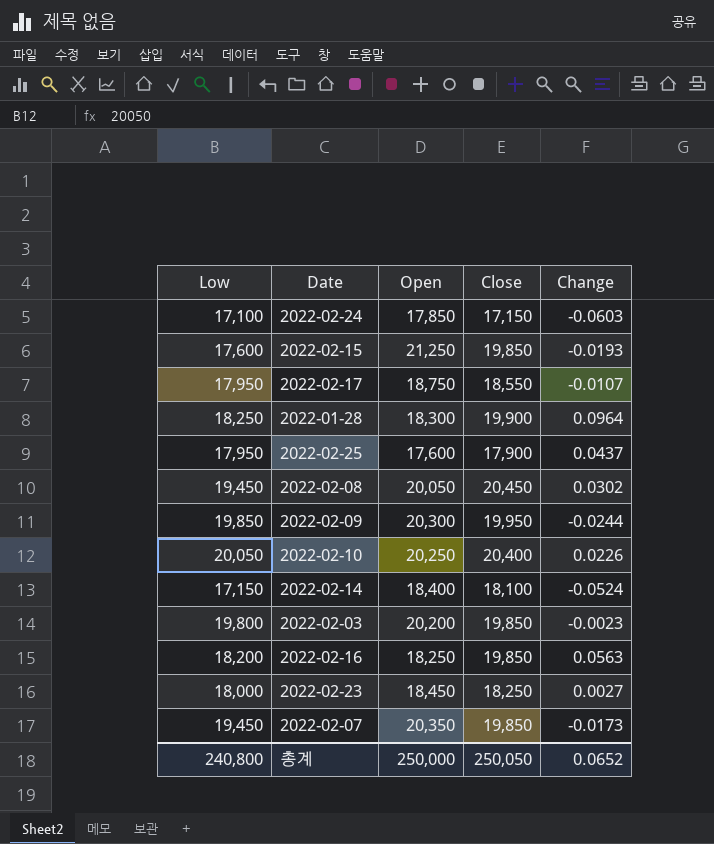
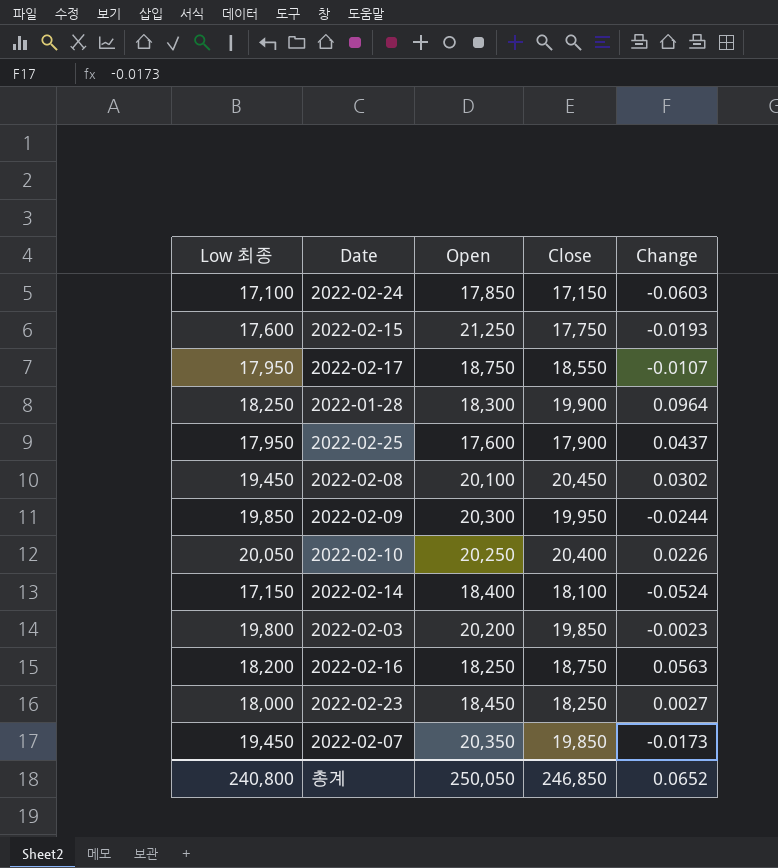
column name: Low -> Low 최종
2022-02-15 | Close: 19,850 -> 17,750
2022-02-08 | Open: 20,050 -> 20,100
2022-02-16 | Close: 19,850 -> 18,750
총계 | Open: 250,000 -> 250,050
총계 | Close: 250,050 -> 246,850

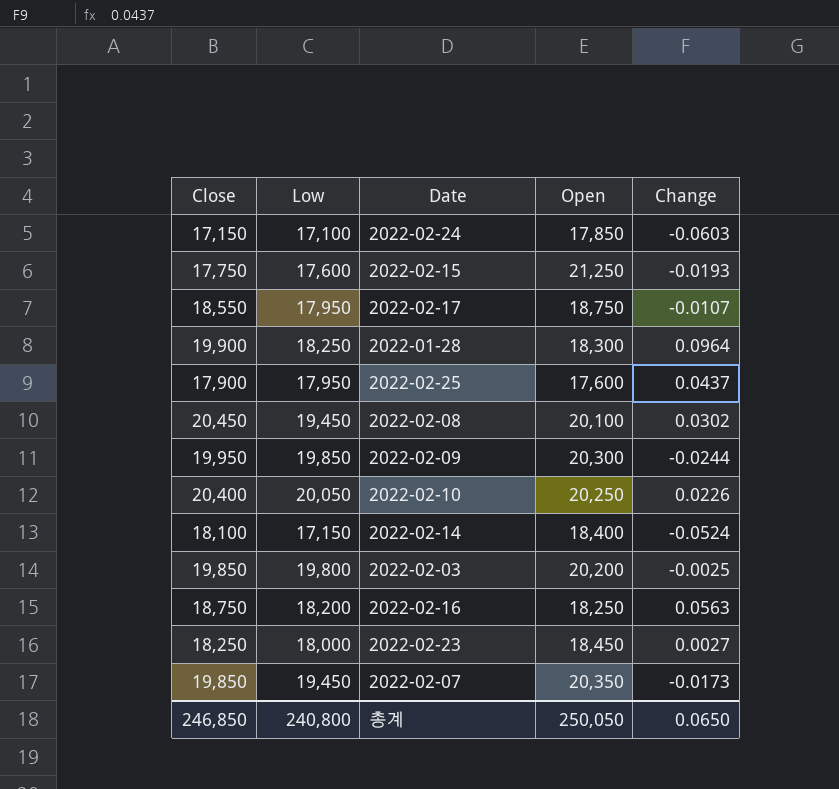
column Close | position: 4 -> 1
column name: Low 최종 -> Low
2022-02-03 | Change: -0.0023 -> -0.0025
총계 | Change: 0.0652 -> 0.0650

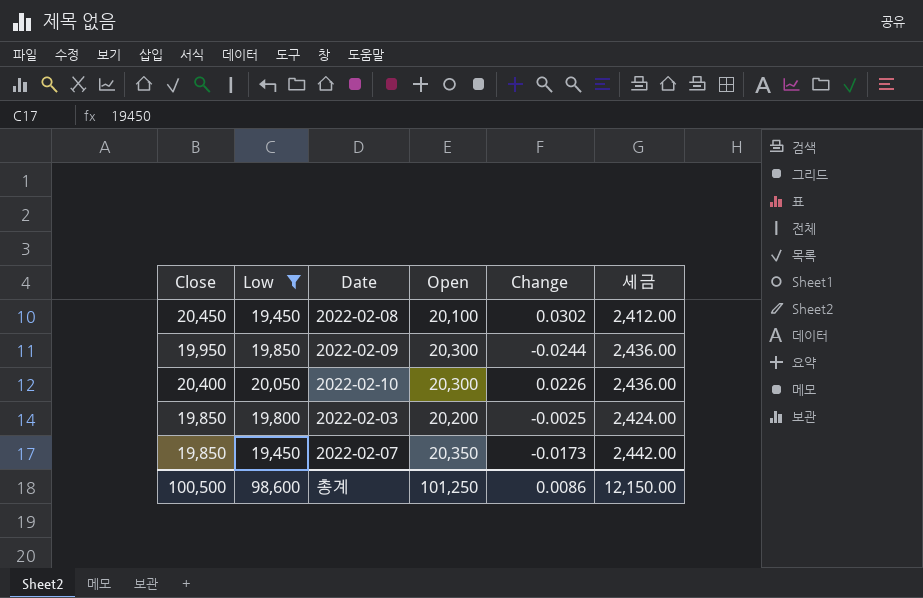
filter: none -> Low >= 19,450
column 세금 | formula: none -> [Open] * 0.12
2022-02-10 | Open: 20,250 -> 20,300
총계 | Close: 246,850 -> 100,500
총계 | Low: 240,800 -> 98,600
총계 | Open: 250,050 -> 101,250
총계 | Change: 0.0650 -> 0.0086

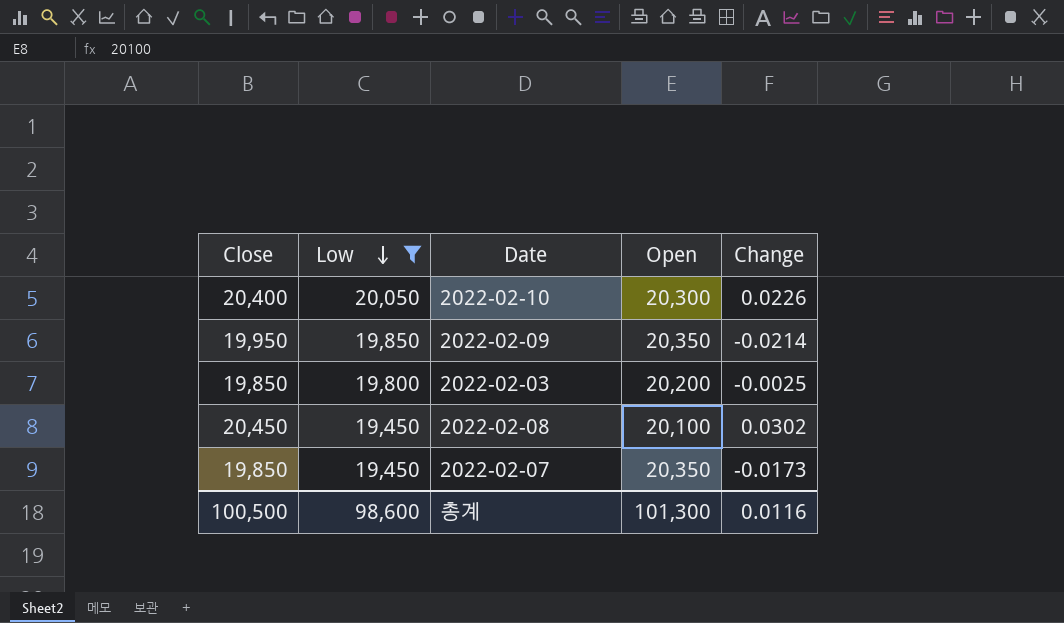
row order: none -> Low descending
column 세금 | formula: [Open] * 0.12 -> none
2022-02-09 | Open: 20,300 -> 20,350
2022-02-09 | Change: -0.0244 -> -0.0214
총계 | Open: 101,250 -> 101,300
총계 | Change: 0.0086 -> 0.0116

